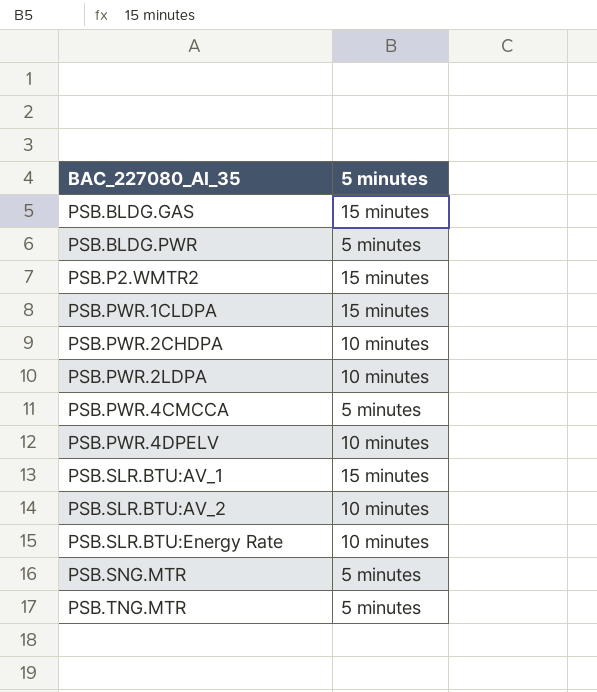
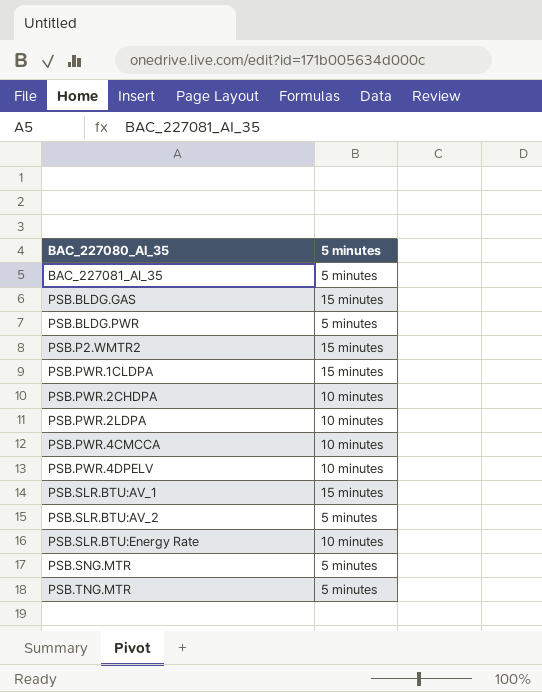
row BAC_227081_AI_35: none -> 5 minutes
PSB.PWR.4CMCCA | 5 minutes: 5 minutes -> 10 minutes
PSB.SLR.BTU:AV_2 | 5 minutes: 10 minutes -> 5 minutes

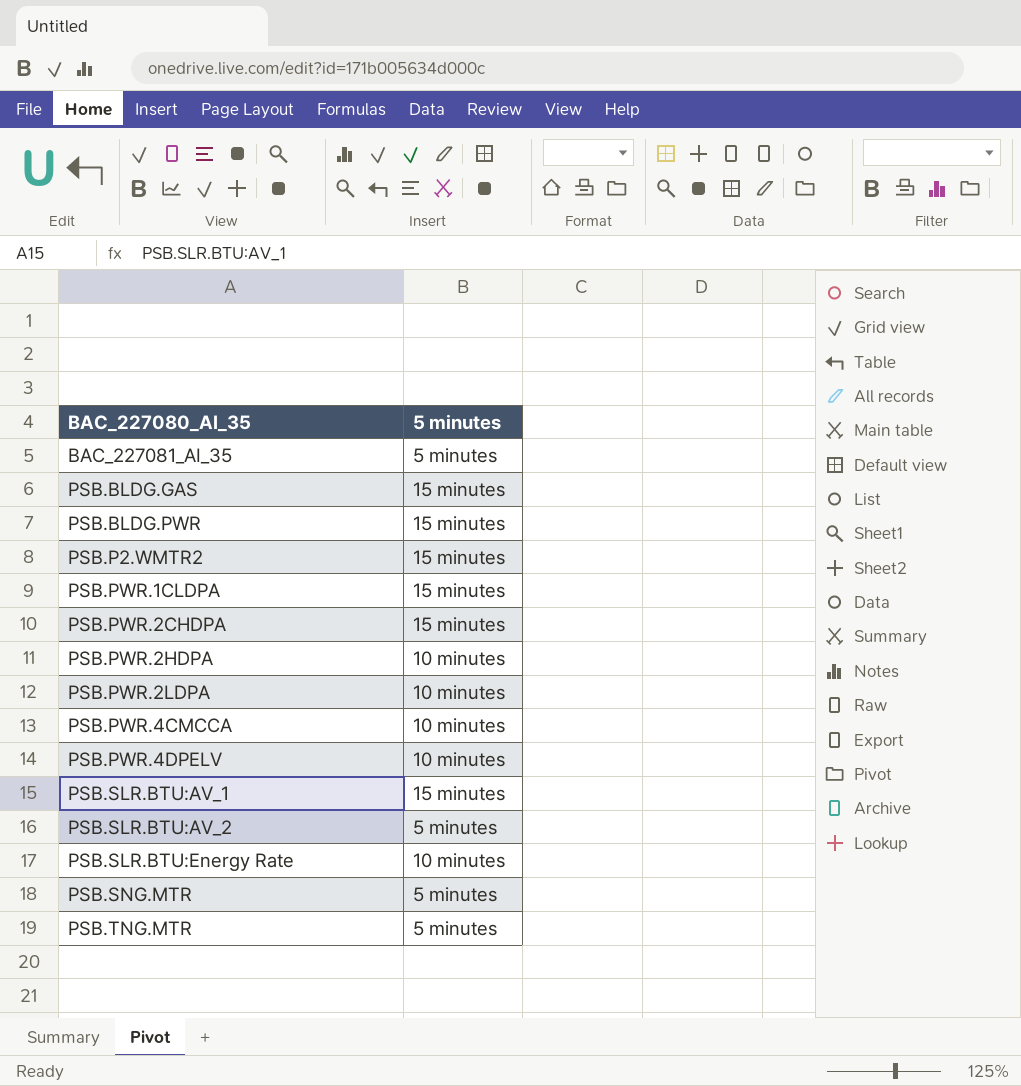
PSB.BLDG.PWR | 5 minutes: 5 minutes -> 15 minutes
PSB.PWR.2CHDPA | 5 minutes: 10 minutes -> 15 minutes
row PSB.PWR.2HDPA: none -> 10 minutes

